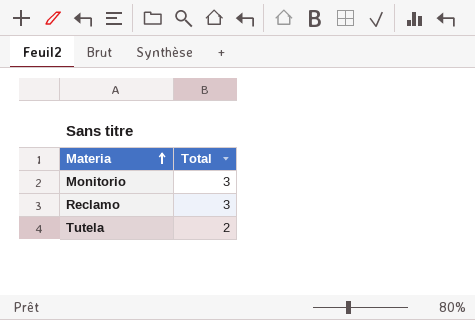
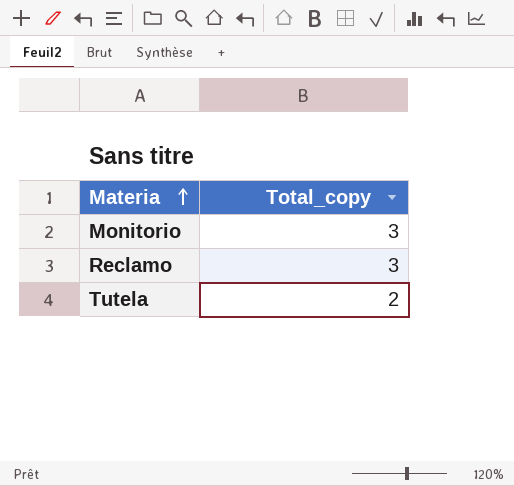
column name: Total -> Total_copy

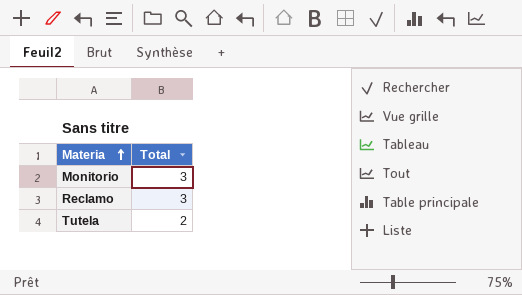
column name: Total_copy -> Total

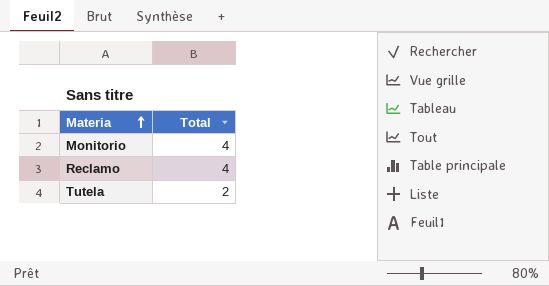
Monitorio | Total: 3 -> 4
Reclamo | Total: 3 -> 4

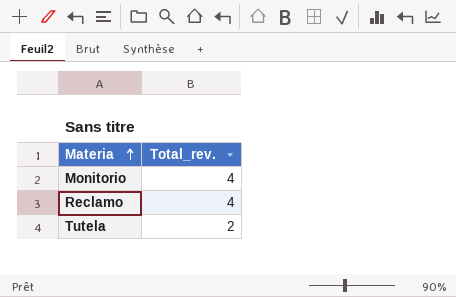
column name: Total -> Total_rev.

